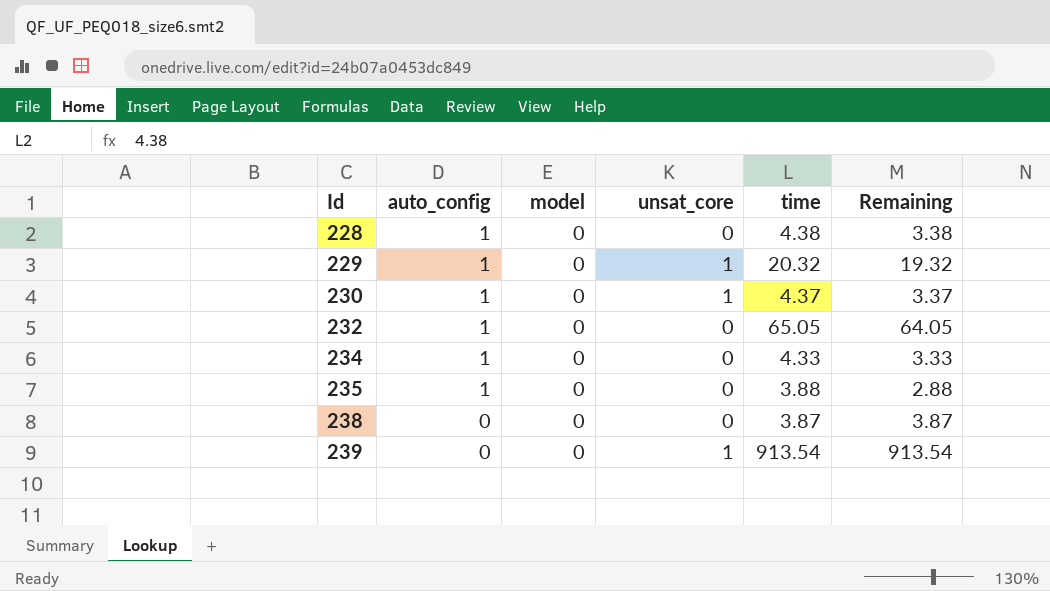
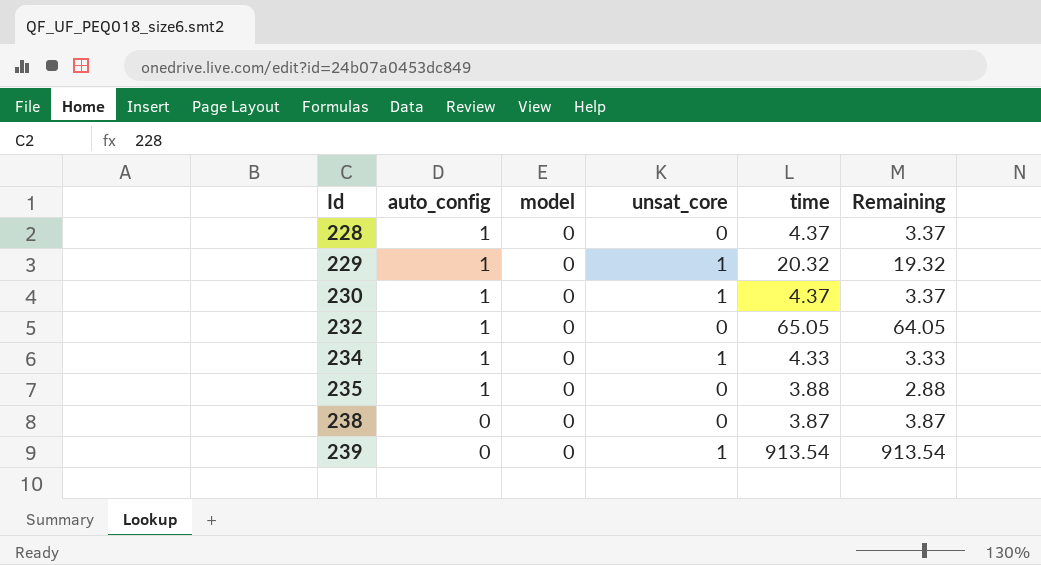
228 | time: 4.38 -> 4.37
228 | Remaining: 3.38 -> 3.37
234 | unsat_core: 0 -> 1

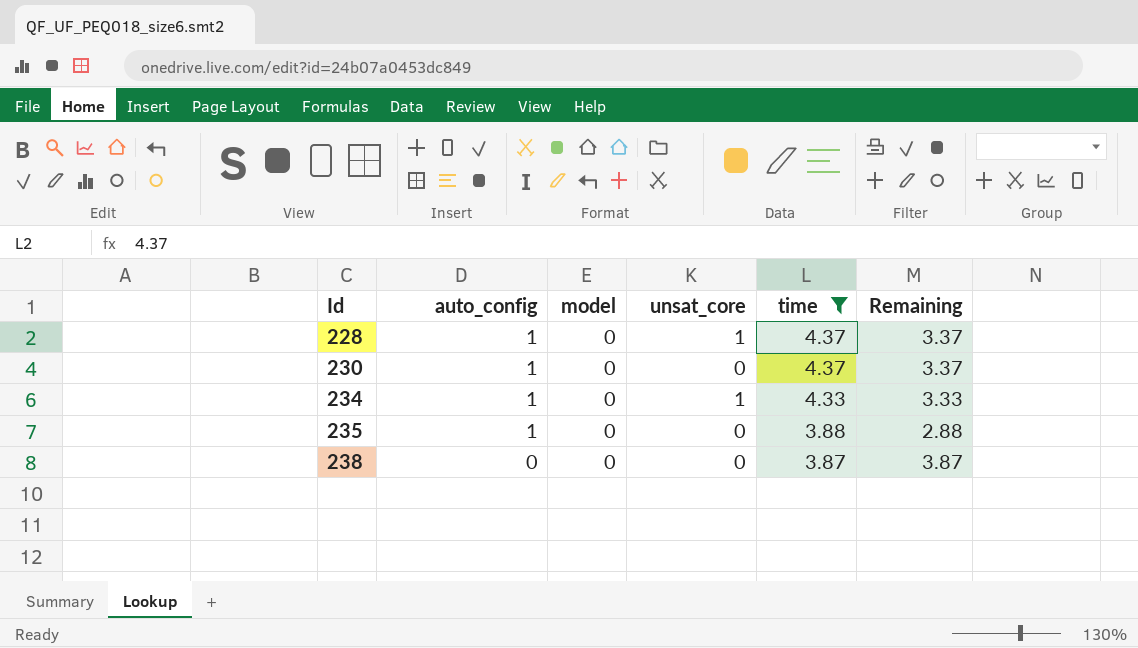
filter: none -> time <= 4.37
228 | unsat_core: 0 -> 1
230 | unsat_core: 1 -> 0

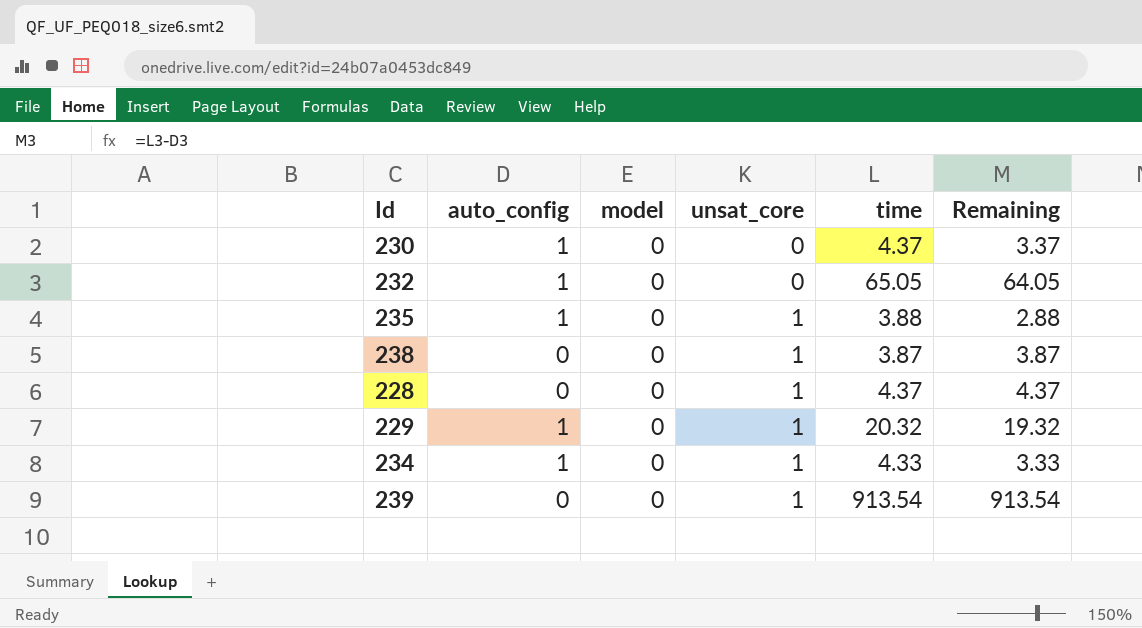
filter: time <= 4.37 -> none
row order: Id ascending -> unsat_core ascending
235 | unsat_core: 0 -> 1
238 | unsat_core: 0 -> 1
228 | auto_config: 1 -> 0
228 | Remaining: 3.37 -> 4.37

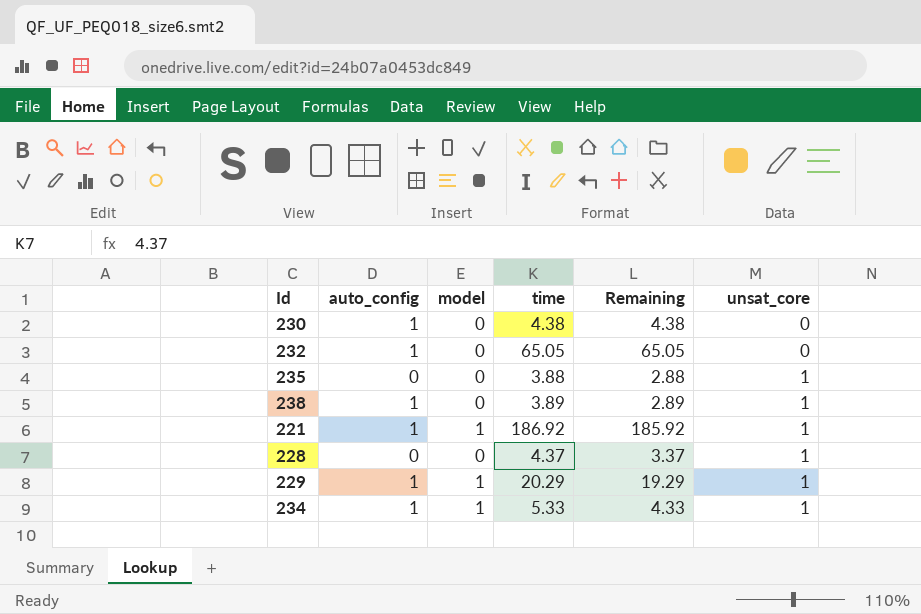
column Remaining | formula: [time] - [auto_config] -> [time] - [unsat_core]
column unsat_core | position: 4 -> 6
row 239: 0 | 0 | 1 | 913.54 | 913.54 -> none
230 | time: 4.37 -> 4.38
235 | auto_config: 1 -> 0
238 | auto_config: 0 -> 1
238 | time: 3.87 -> 3.89
row 221: none -> 1 | 1 | 186.92 | 185.92 | 1
229 | model: 0 -> 1
229 | time: 20.32 -> 20.29
234 | model: 0 -> 1
234 | time: 4.33 -> 5.33

